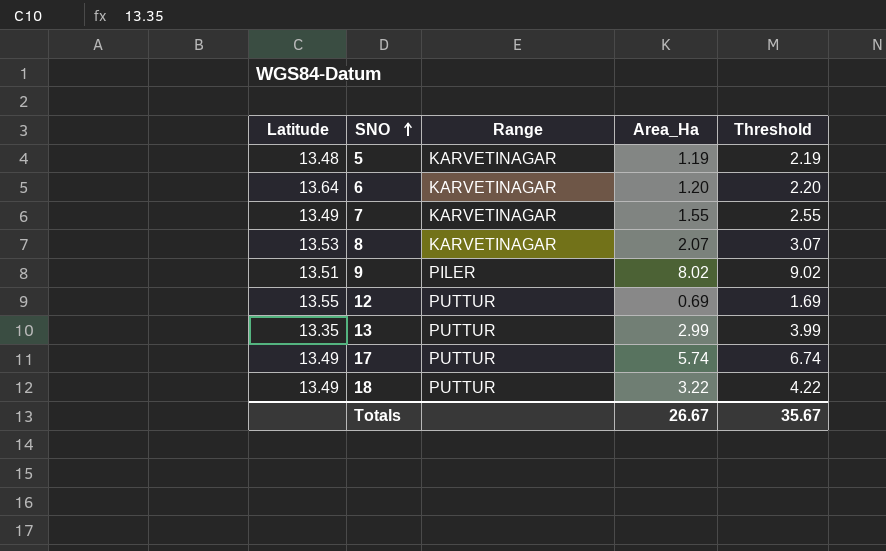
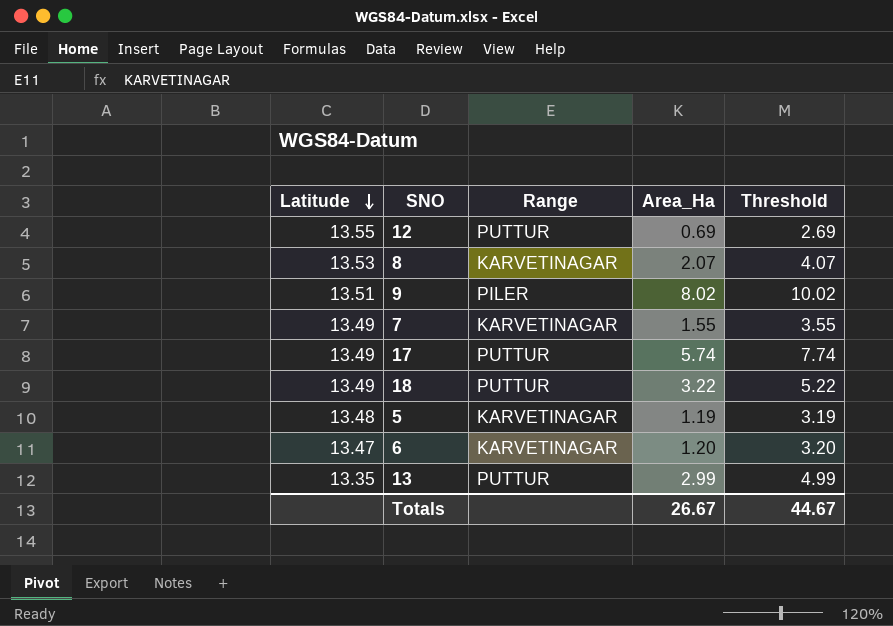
row order: SNO ascending -> Latitude descending
column Threshold | formula: [Area_Ha] + 1 -> [Area_Ha] + 2
6 | Latitude: 13.64 -> 13.47
Totals | Threshold: 35.67 -> 44.67

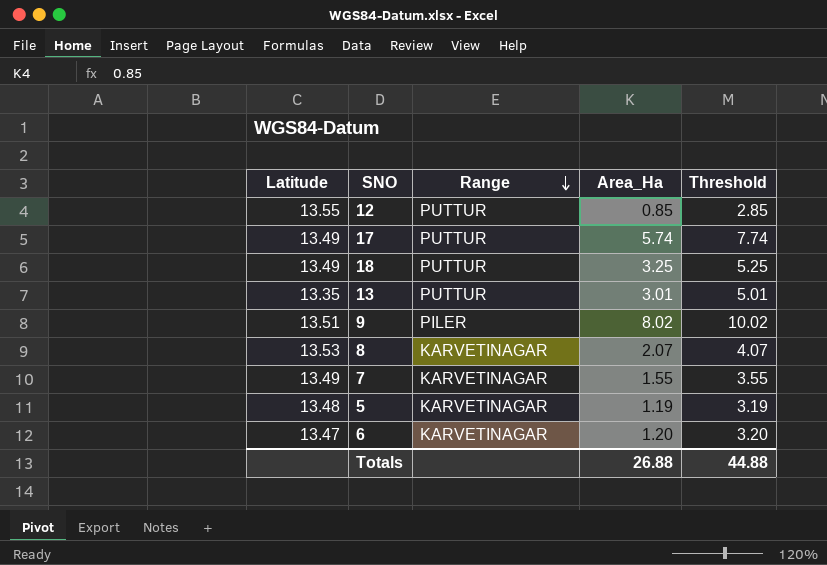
row order: Latitude descending -> Range descending
12 | Area_Ha: 0.69 -> 0.85
12 | Threshold: 2.69 -> 2.85
18 | Area_Ha: 3.22 -> 3.25
18 | Threshold: 5.22 -> 5.25
13 | Area_Ha: 2.99 -> 3.01
13 | Threshold: 4.99 -> 5.01
Totals | Area_Ha: 26.67 -> 26.88
Totals | Threshold: 44.67 -> 44.88

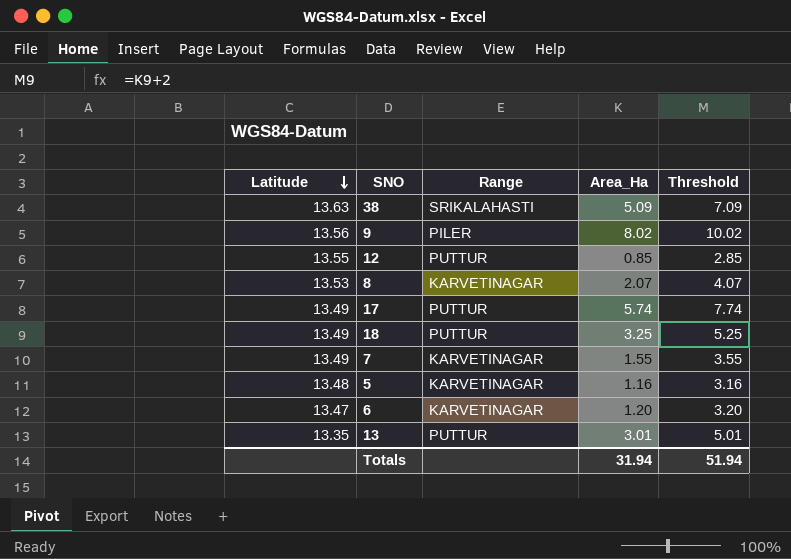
row order: Range descending -> Latitude descending
row 38: none -> 13.63 | SRIKALAHASTI | 5.09 | 7.09
9 | Latitude: 13.51 -> 13.56
5 | Area_Ha: 1.19 -> 1.16
5 | Threshold: 3.19 -> 3.16
Totals | Area_Ha: 26.88 -> 31.94
Totals | Threshold: 44.88 -> 51.94

